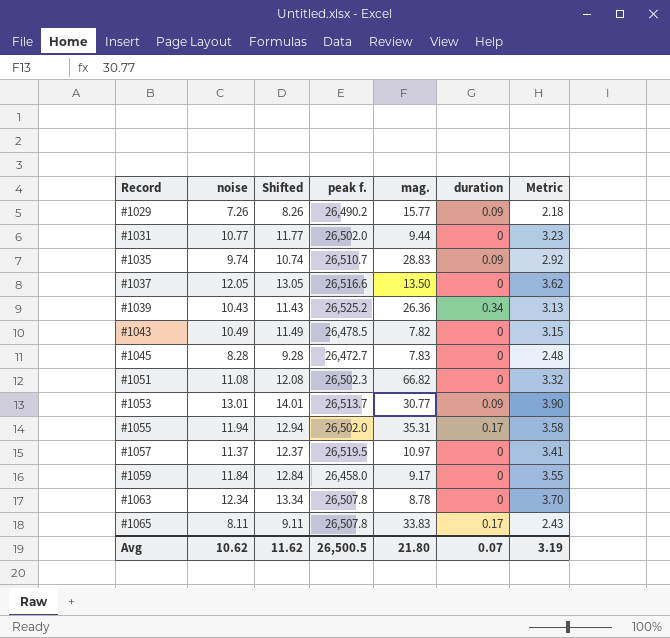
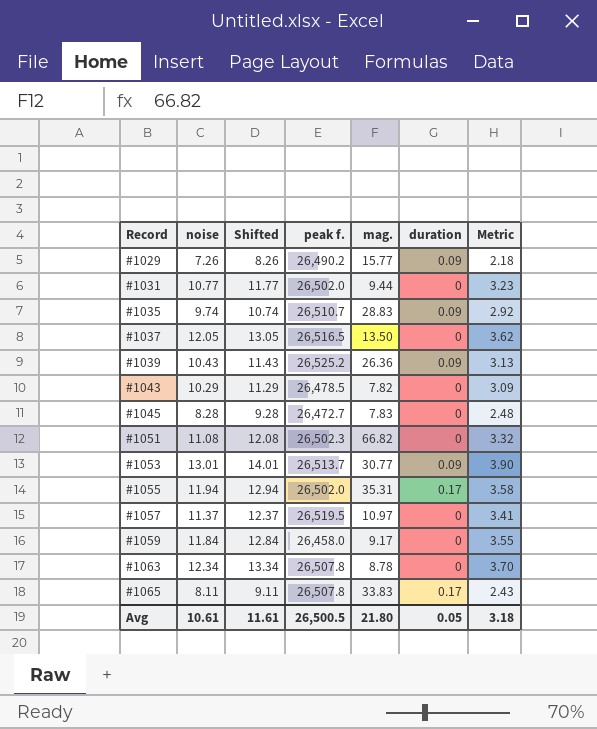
#1037 | peak f.: 26,516.6 -> 26,516.5
#1039 | duration: 0.34 -> 0.09
#1043 | noise: 10.49 -> 10.29
#1043 | Shifted: 11.49 -> 11.29
#1043 | Metric: 3.15 -> 3.09
Avg | noise: 10.62 -> 10.61
Avg | Shifted: 11.62 -> 11.61
Avg | duration: 0.07 -> 0.05
Avg | Metric: 3.19 -> 3.18

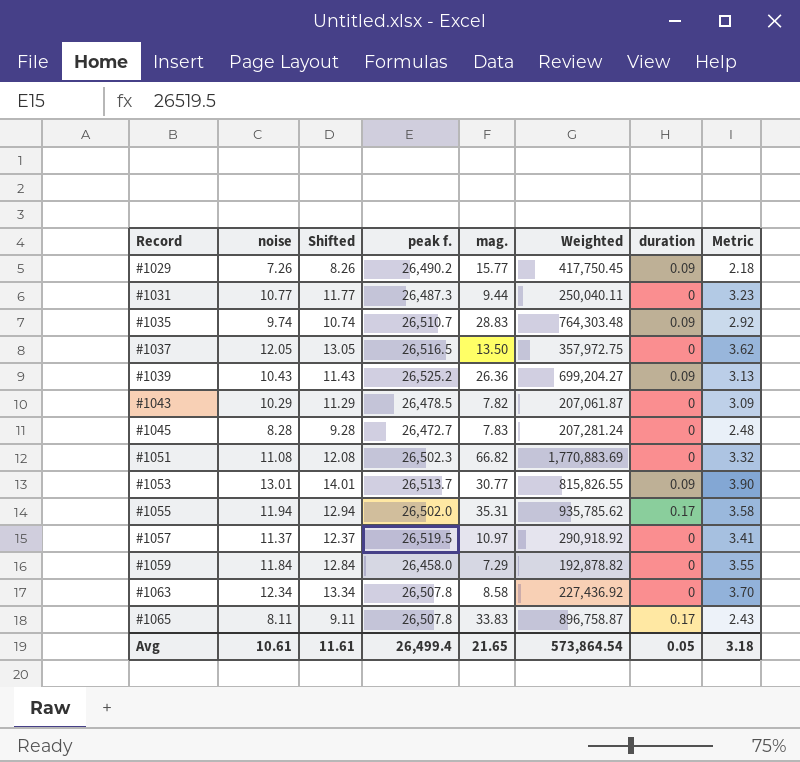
column Weighted | formula: none -> [peak f.] * [mag.]
#1031 | peak f.: 26,502.0 -> 26,487.3
#1059 | mag.: 9.17 -> 7.29
#1063 | mag.: 8.78 -> 8.58
Avg | peak f.: 26,500.5 -> 26,499.4
Avg | mag.: 21.80 -> 21.65

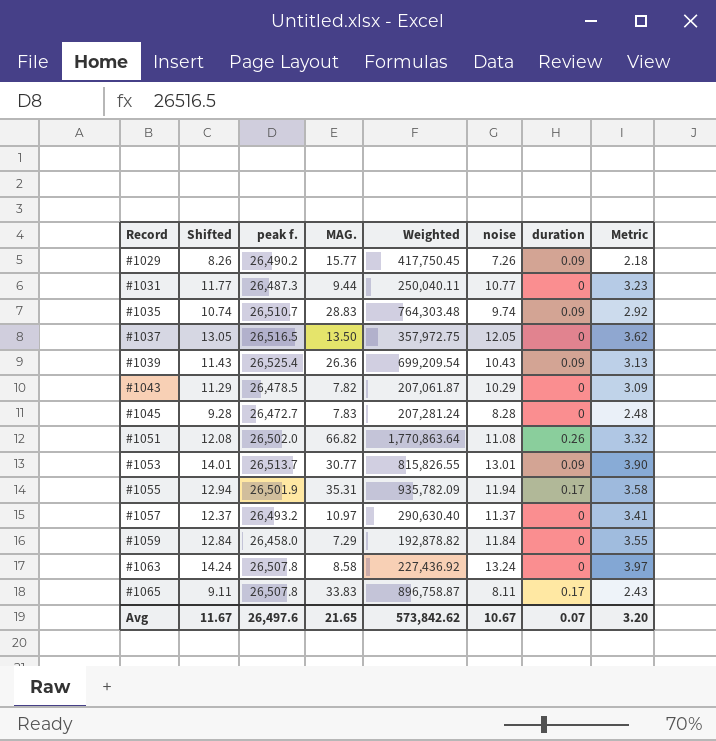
column name: mag. -> MAG.
column noise | position: 2 -> 6
#1039 | peak f.: 26,525.2 -> 26,525.4
#1039 | Weighted: 699,204.27 -> 699,209.54
#1051 | peak f.: 26,502.3 -> 26,502.0
#1051 | Weighted: 1,770,883.69 -> 1,770,863.64
#1051 | duration: 0 -> 0.26
#1055 | peak f.: 26,502.0 -> 26,501.9
#1055 | Weighted: 935,785.62 -> 935,782.09
#1057 | peak f.: 26,519.5 -> 26,493.2
#1057 | Weighted: 290,918.92 -> 290,630.40
#1063 | Shifted: 13.34 -> 14.24
#1063 | noise: 12.34 -> 13.24
#1063 | Metric: 3.70 -> 3.97
Avg | Shifted: 11.61 -> 11.67
Avg | peak f.: 26,499.4 -> 26,497.6
Avg | Weighted: 573,864.54 -> 573,842.62
Avg | noise: 10.61 -> 10.67
Avg | duration: 0.05 -> 0.07
Avg | Metric: 3.18 -> 3.20

